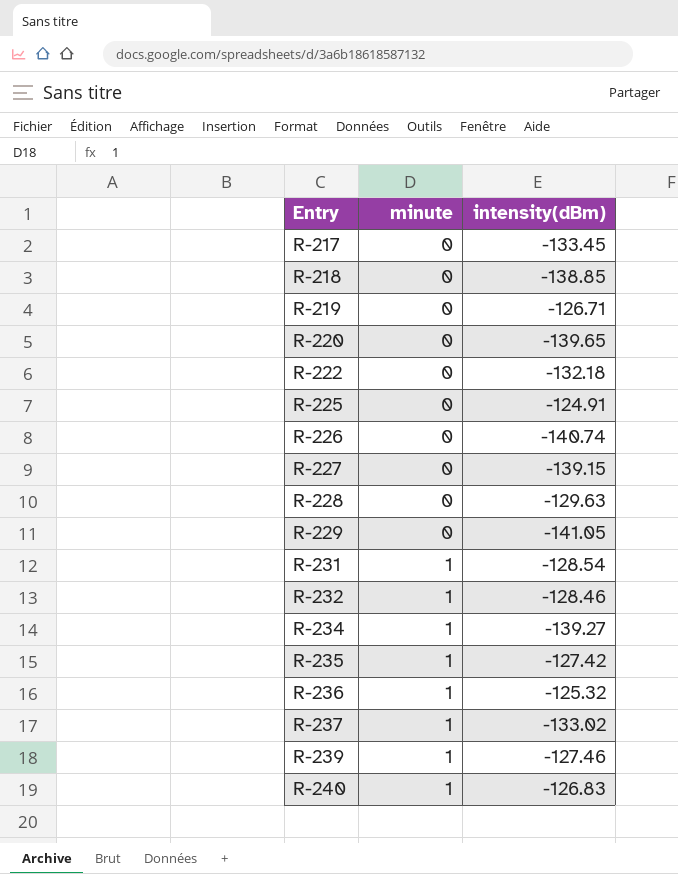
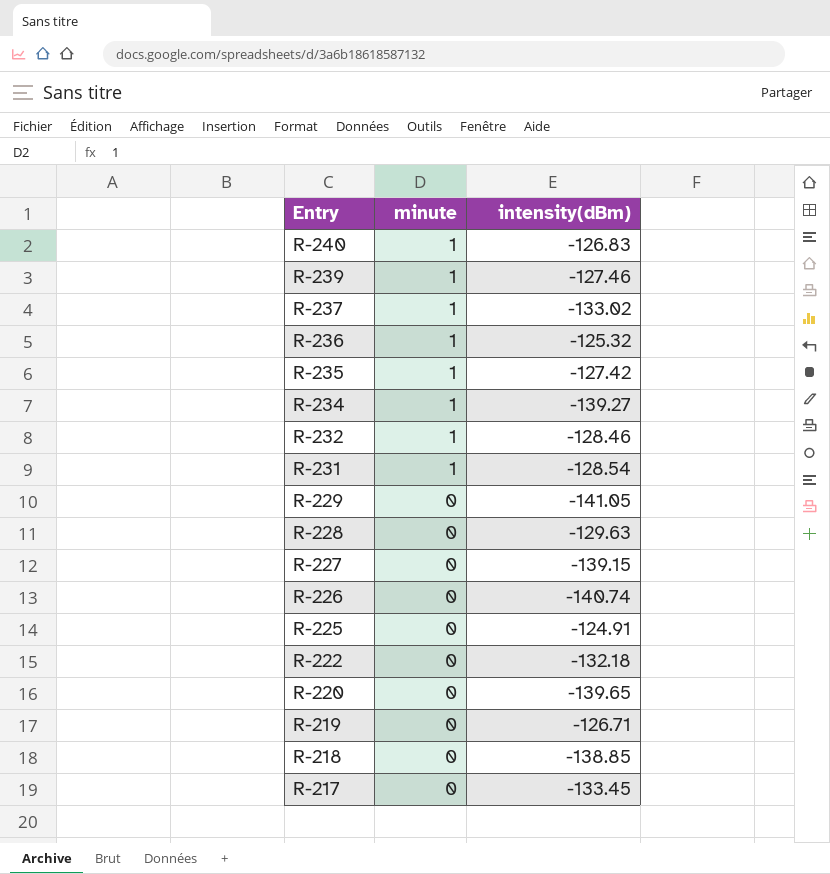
row order: Entry ascending -> Entry descending

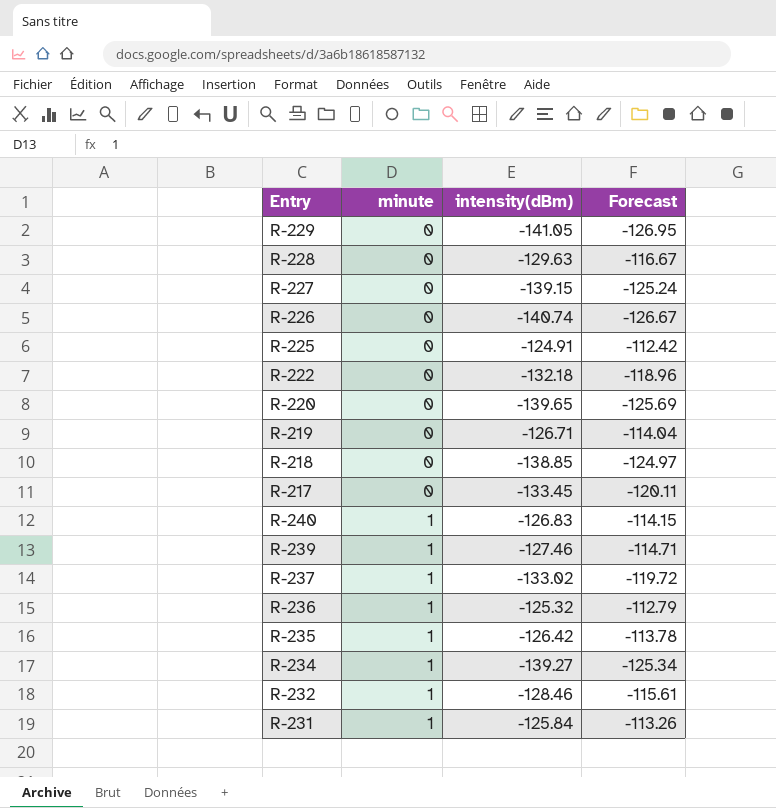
row order: Entry descending -> minute ascending
column Forecast | formula: none -> [intensity(dBm)] * 0.9
R-235 | intensity(dBm): -127.42 -> -126.42
R-231 | intensity(dBm): -128.54 -> -125.84

